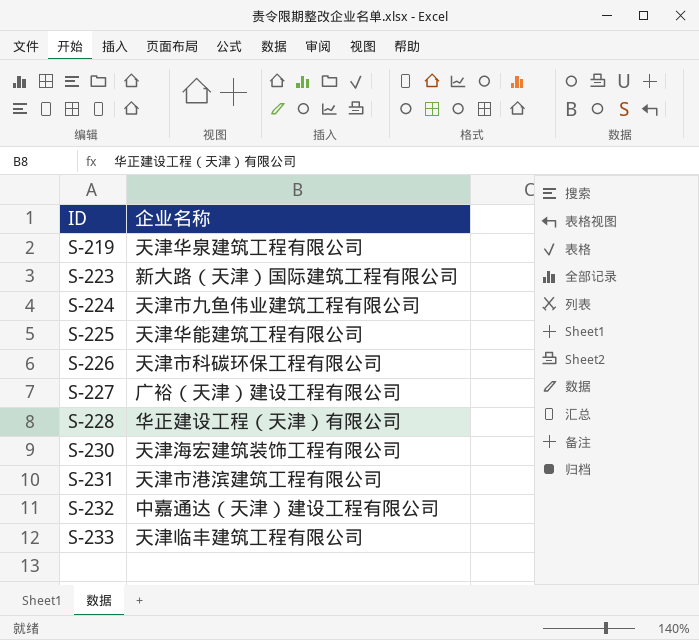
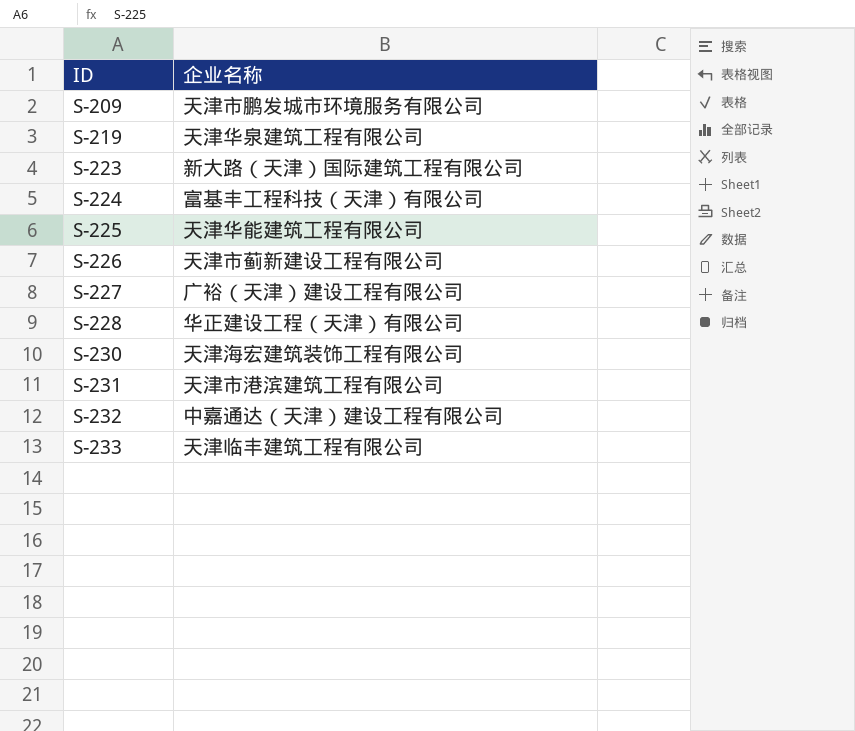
row S-209: none -> 天津市鹏发城市环境服务有限公司
S-224 | 企业名称: 天津市九鱼伟业建筑工程有限公司 -> 富基丰工程科技（天津）有限公司
S-226 | 企业名称: 天津市科碳环保工程有限公司 -> 天津市蓟新建设工程有限公司

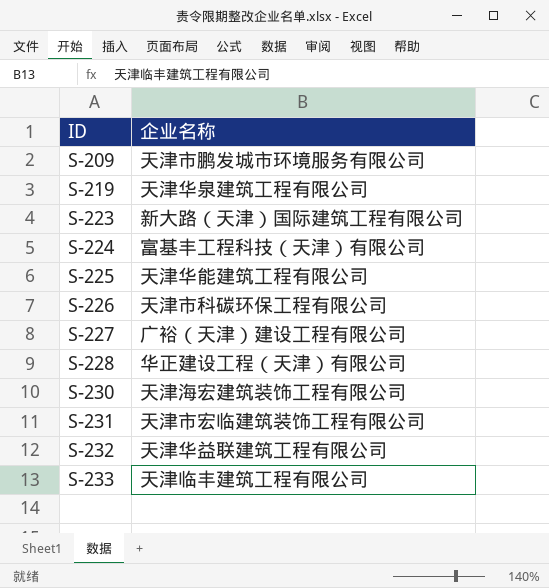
S-226 | 企业名称: 天津市蓟新建设工程有限公司 -> 天津市科碳环保工程有限公司
S-231 | 企业名称: 天津市港滨建筑工程有限公司 -> 天津市宏临建筑装饰工程有限公司
S-232 | 企业名称: 中嘉通达（天津）建设工程有限公司 -> 天津华益联建筑工程有限公司

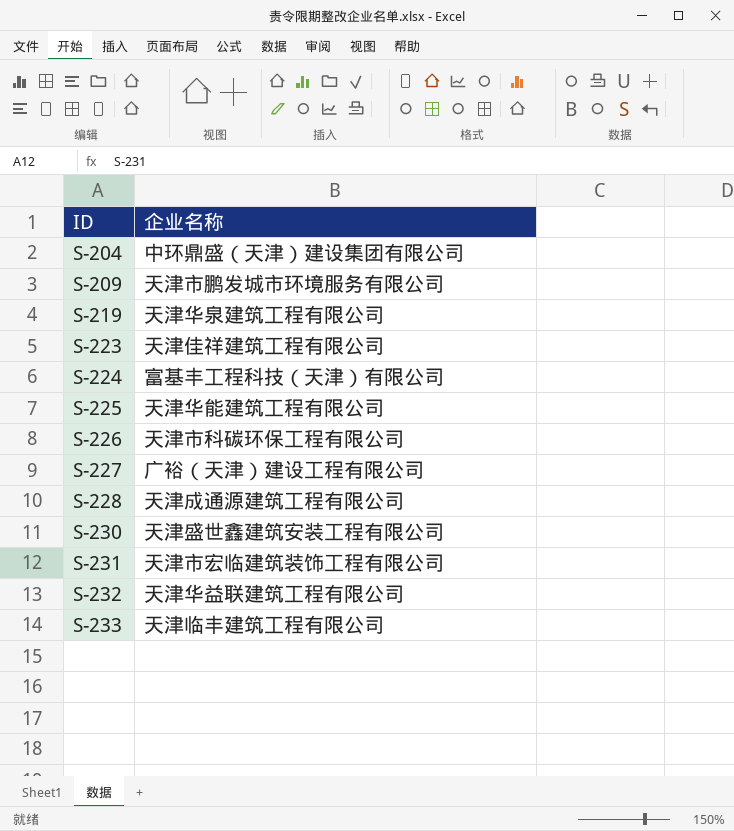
row S-204: none -> 中环鼎盛（天津）建设集团有限公司
S-223 | 企业名称: 新大路（天津）国际建筑工程有限公司 -> 天津佳祥建筑工程有限公司
S-228 | 企业名称: 华正建设工程（天津）有限公司 -> 天津成通源建筑工程有限公司
S-230 | 企业名称: 天津海宏建筑装饰工程有限公司 -> 天津盛世鑫建筑安装工程有限公司

